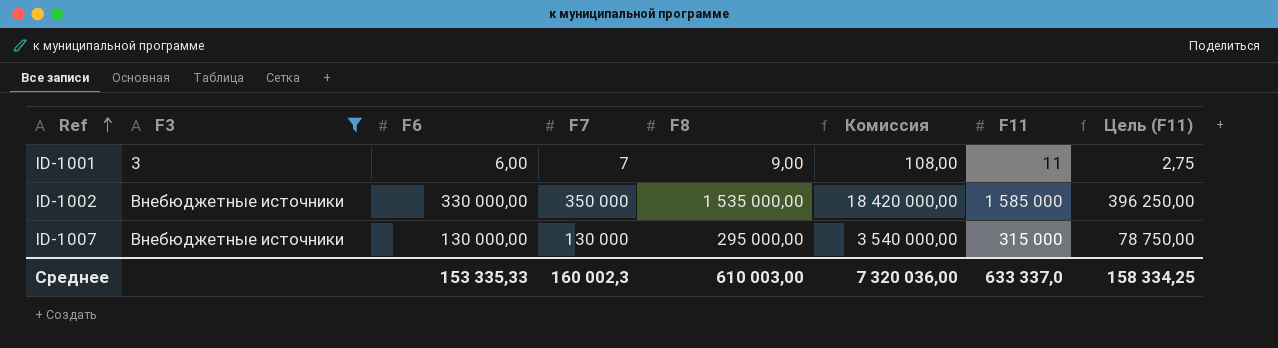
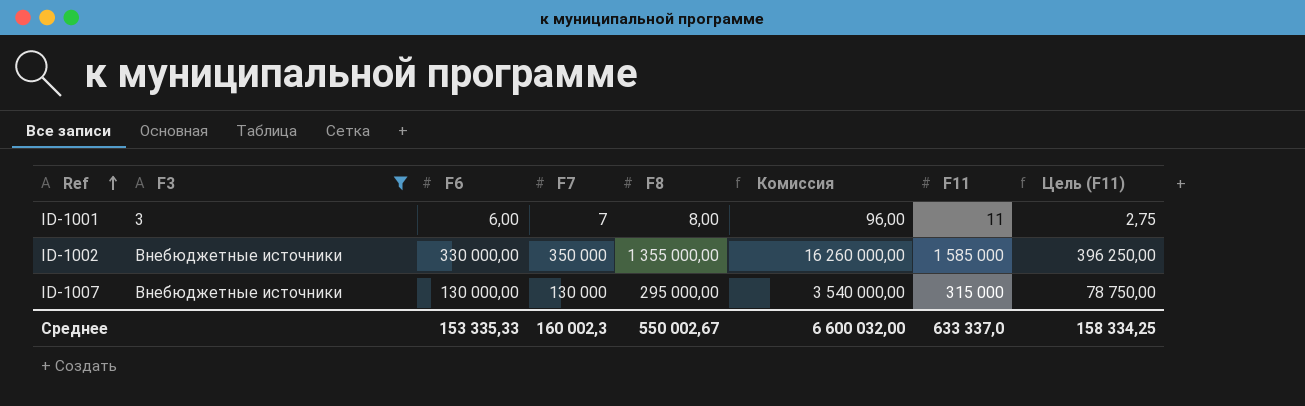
ID-1001 | F8: 9,00 -> 8,00
ID-1001 | Комиссия: 108,00 -> 96,00
ID-1002 | F8: 1 535 000,00 -> 1 355 000,00
ID-1002 | Комиссия: 18 420 000,00 -> 16 260 000,00
Среднее | F8: 610 003,00 -> 550 002,67
Среднее | Комиссия: 7 320 036,00 -> 6 600 032,00

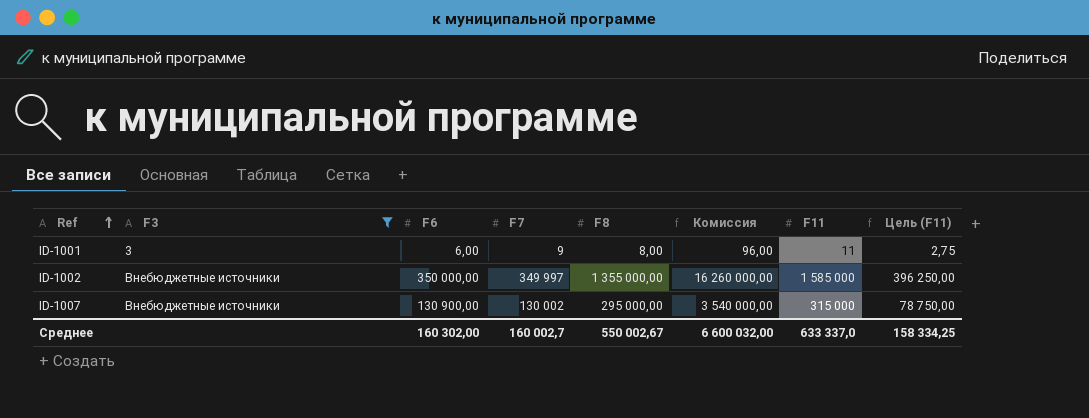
ID-1001 | F7: 7 -> 9
ID-1002 | F6: 330 000,00 -> 350 000,00
ID-1002 | F7: 350 000 -> 349 997
ID-1007 | F6: 130 000,00 -> 130 900,00
ID-1007 | F7: 130 000 -> 130 002
Среднее | F6: 153 335,33 -> 160 302,00
Среднее | F7: 160 002,3 -> 160 002,7

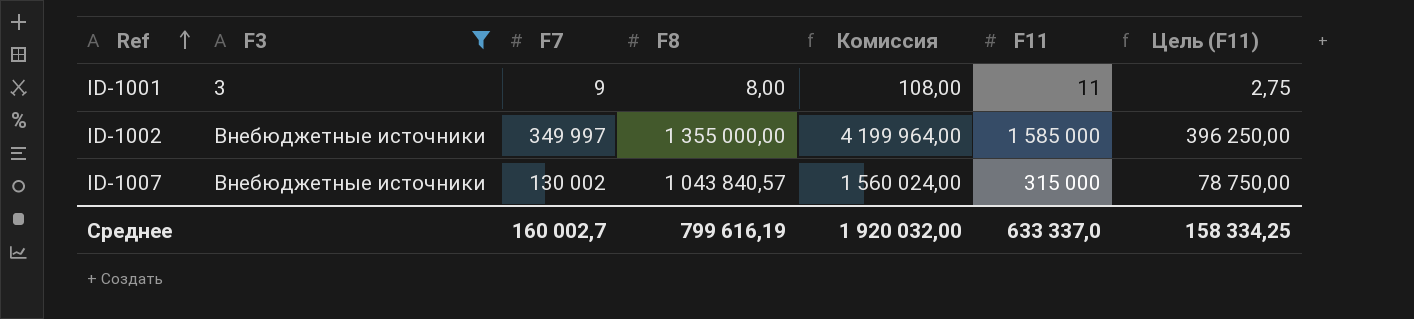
column F6 | position: 3 -> none
column Комиссия | formula: [F8] * 12 -> [F7] * 12
ID-1007 | F8: 295 000,00 -> 1 043 840,57
Среднее | F8: 550 002,67 -> 799 616,19
Среднее | Комиссия: 6 600 032,00 -> 1 920 032,00

